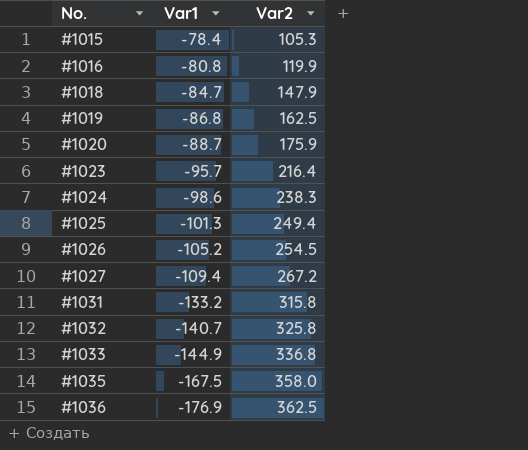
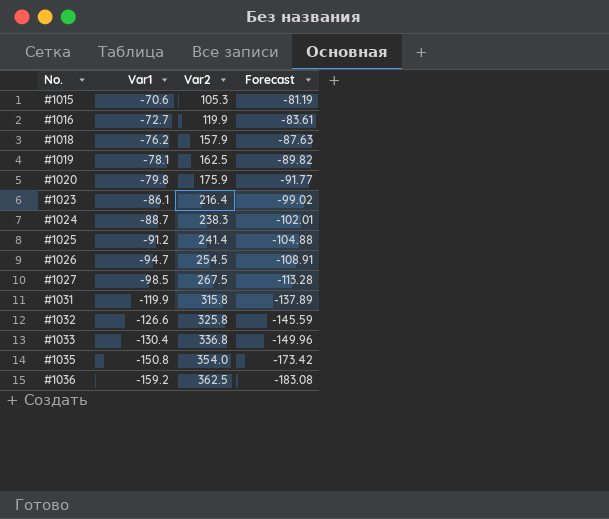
column Forecast | formula: none -> [Var1] * 1.15
#1015 | Var1: -78.4 -> -70.6
#1016 | Var1: -80.8 -> -72.7
#1018 | Var1: -84.7 -> -76.2
#1018 | Var2: 147.9 -> 157.9
#1019 | Var1: -86.8 -> -78.1
#1020 | Var1: -88.7 -> -79.8
#1023 | Var1: -95.7 -> -86.1
#1024 | Var1: -98.6 -> -88.7
#1025 | Var1: -101.3 -> -91.2
#1025 | Var2: 249.4 -> 241.4
#1026 | Var1: -105.2 -> -94.7
#1027 | Var1: -109.4 -> -98.5
#1027 | Var2: 267.2 -> 267.5
#1031 | Var1: -133.2 -> -119.9
#1032 | Var1: -140.7 -> -126.6
#1033 | Var1: -144.9 -> -130.4
#1035 | Var1: -167.5 -> -150.8
#1035 | Var2: 358.0 -> 354.0
#1036 | Var1: -176.9 -> -159.2

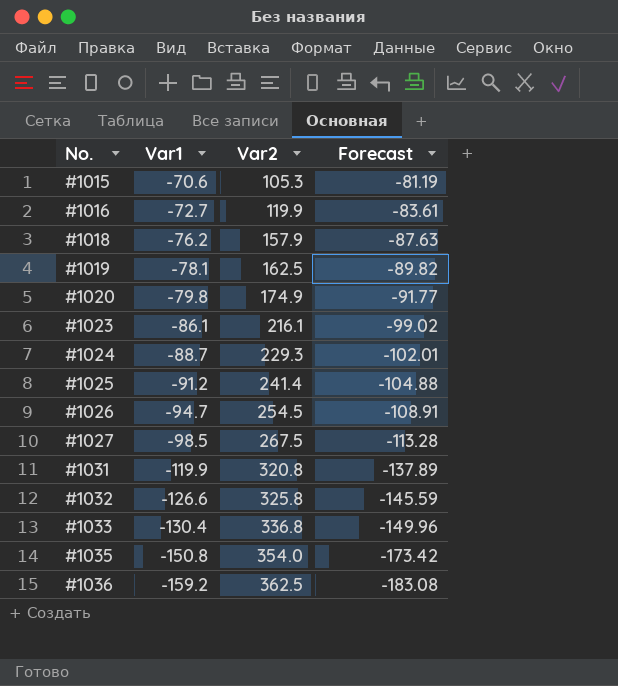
#1020 | Var2: 175.9 -> 174.9
#1023 | Var2: 216.4 -> 216.1
#1024 | Var2: 238.3 -> 229.3
#1031 | Var2: 315.8 -> 320.8

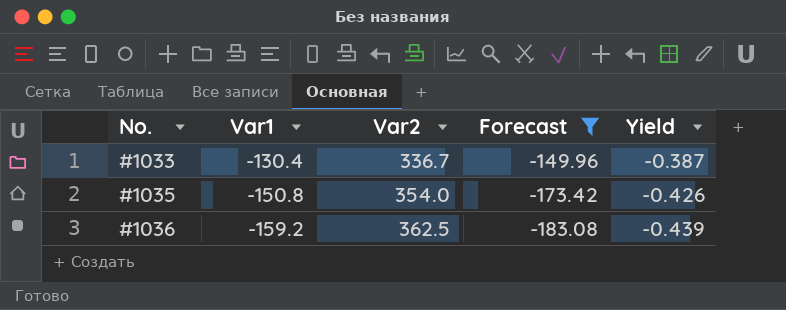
filter: none -> Forecast <= -149.96
column Yield | formula: none -> [Var1] / [Var2]
#1033 | Var2: 336.8 -> 336.7

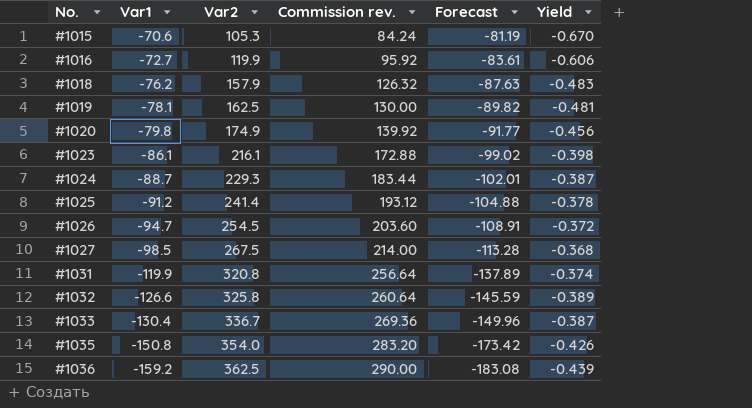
filter: Forecast <= -149.96 -> none
column Commission rev. | formula: none -> [Var2] * 0.8

